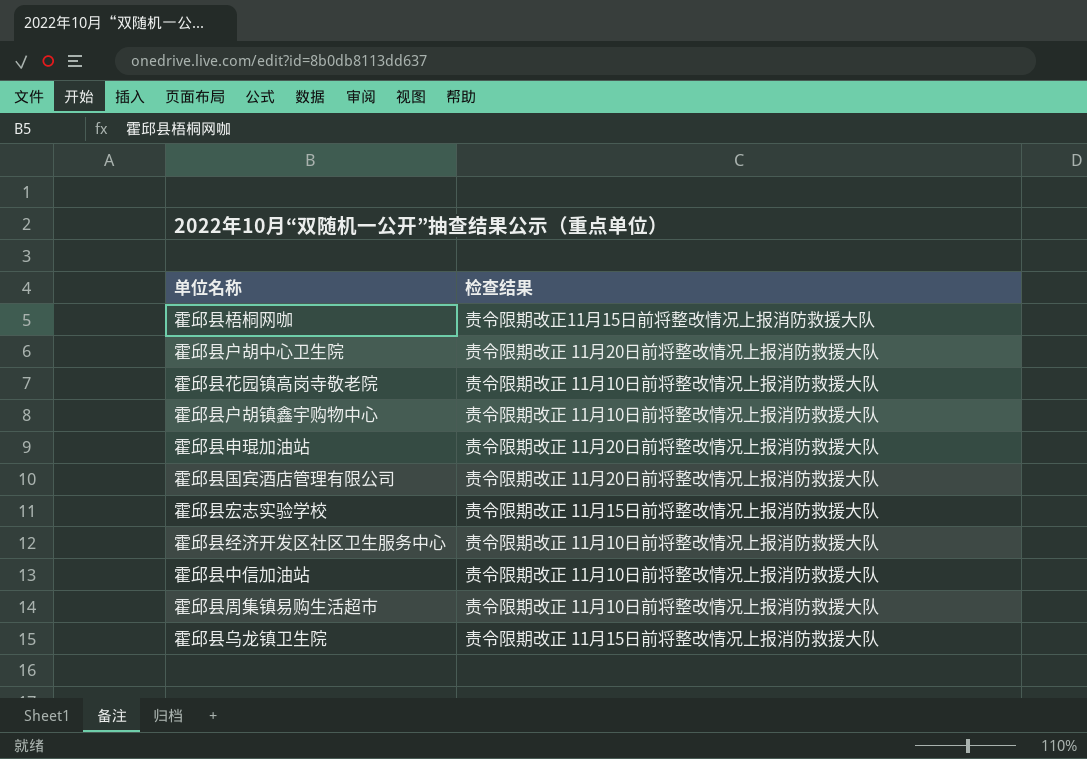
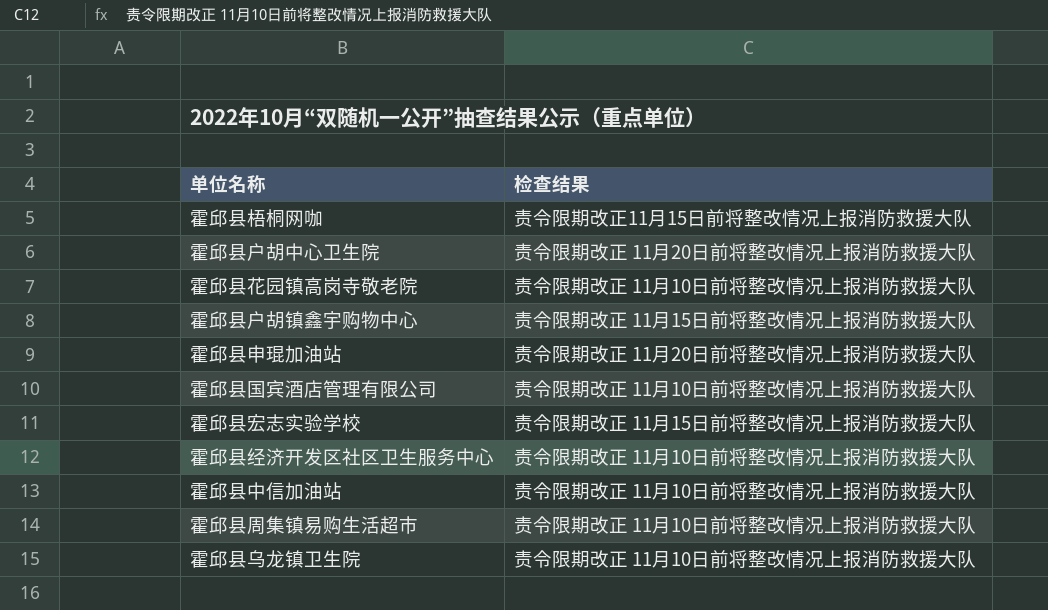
霍邱县户胡镇鑫宇购物中心 | 检查结果: 责令限期改正 11月10日前将整改情况上报消防救援大队 -> 责令限期改正 11月15日前将整改情况上报消防救援大队
霍邱县国宾酒店管理有限公司 | 检查结果: 责令限期改正 11月20日前将整改情况上报消防救援大队 -> 责令限期改正 11月10日前将整改情况上报消防救援大队
霍邱县乌龙镇卫生院 | 检查结果: 责令限期改正 11月15日前将整改情况上报消防救援大队 -> 责令限期改正 11月10日前将整改情况上报消防救援大队

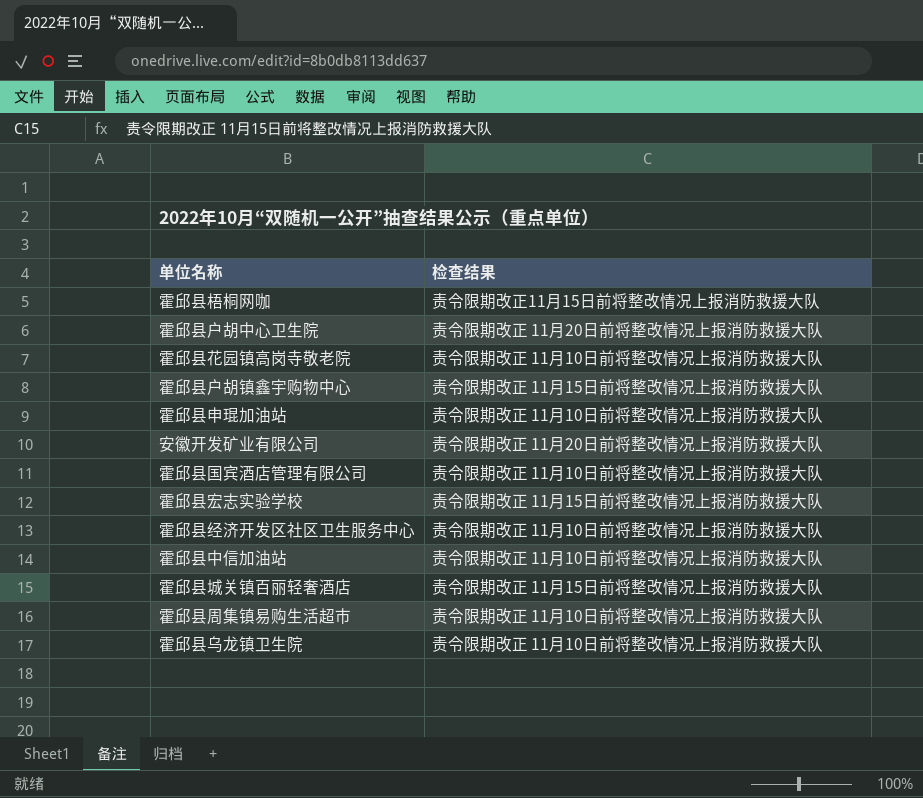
霍邱县申琨加油站 | 检查结果: 责令限期改正 11月20日前将整改情况上报消防救援大队 -> 责令限期改正 11月10日前将整改情况上报消防救援大队
row 安徽开发矿业有限公司: none -> 责令限期改正 11月20日前将整改情况上报消防救援大队
row 霍邱县城关镇百丽轻奢酒店: none -> 责令限期改正 11月15日前将整改情况上报消防救援大队

